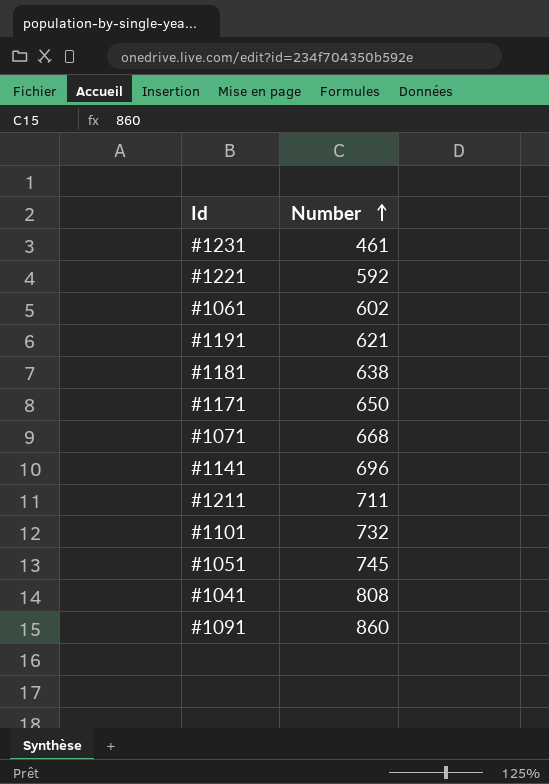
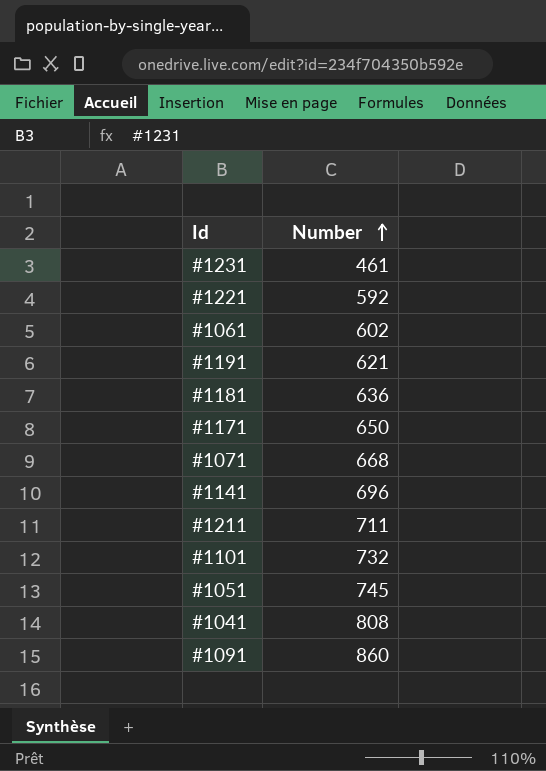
#1181 | Number: 638 -> 636

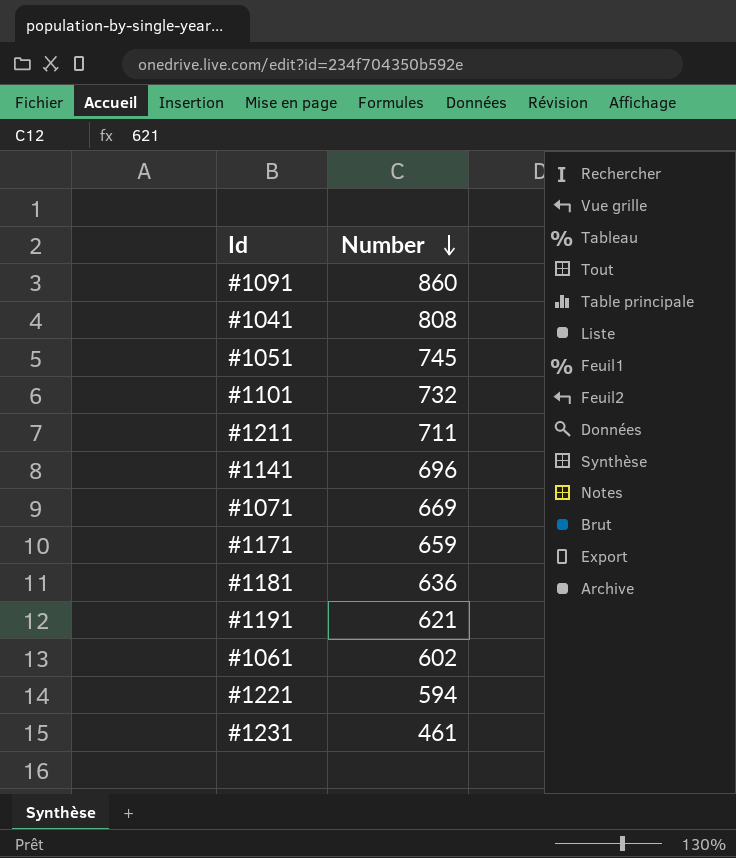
row order: Number ascending -> Number descending
#1071 | Number: 668 -> 669
#1171 | Number: 650 -> 659
#1221 | Number: 592 -> 594

